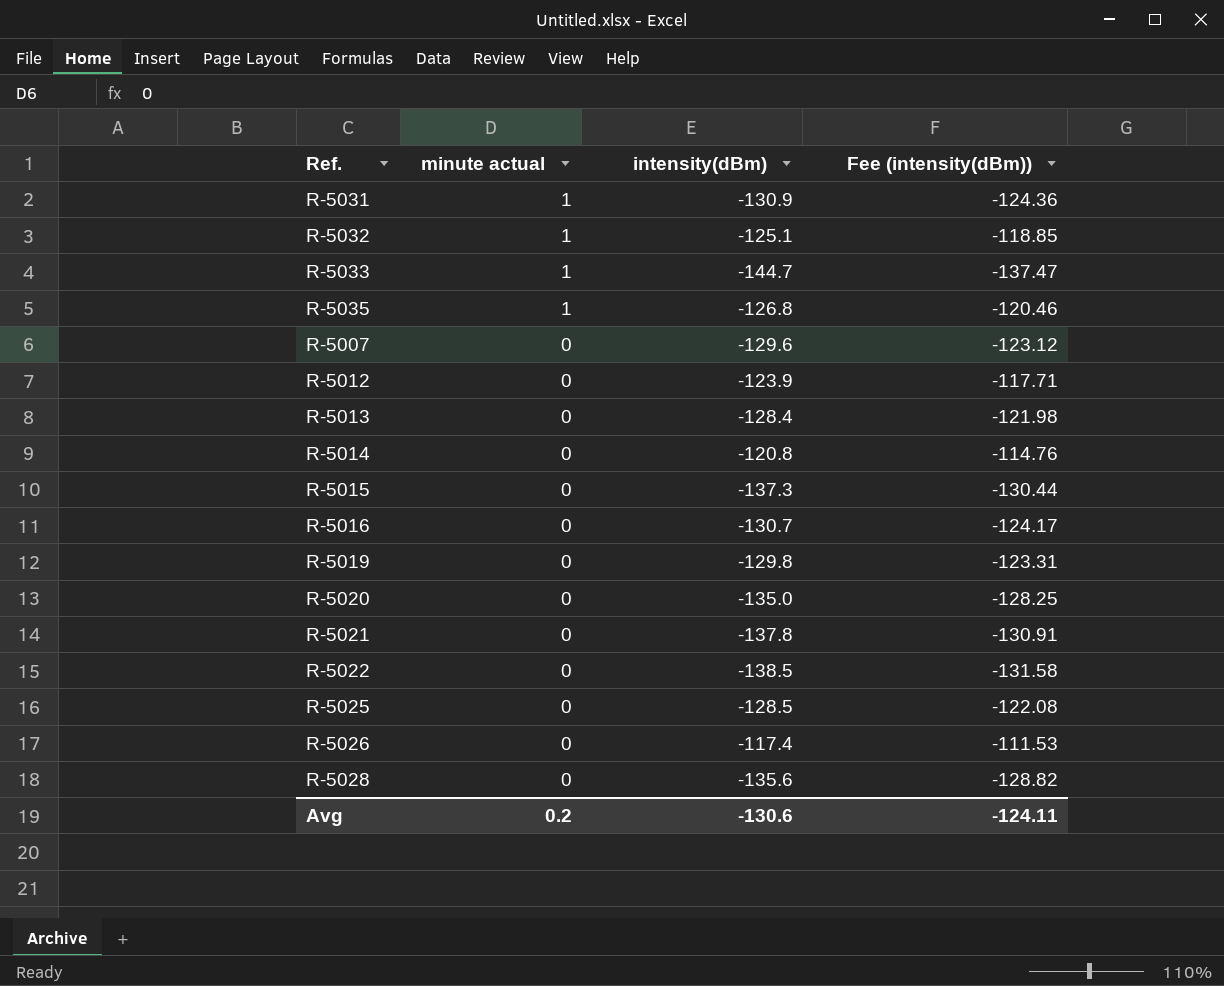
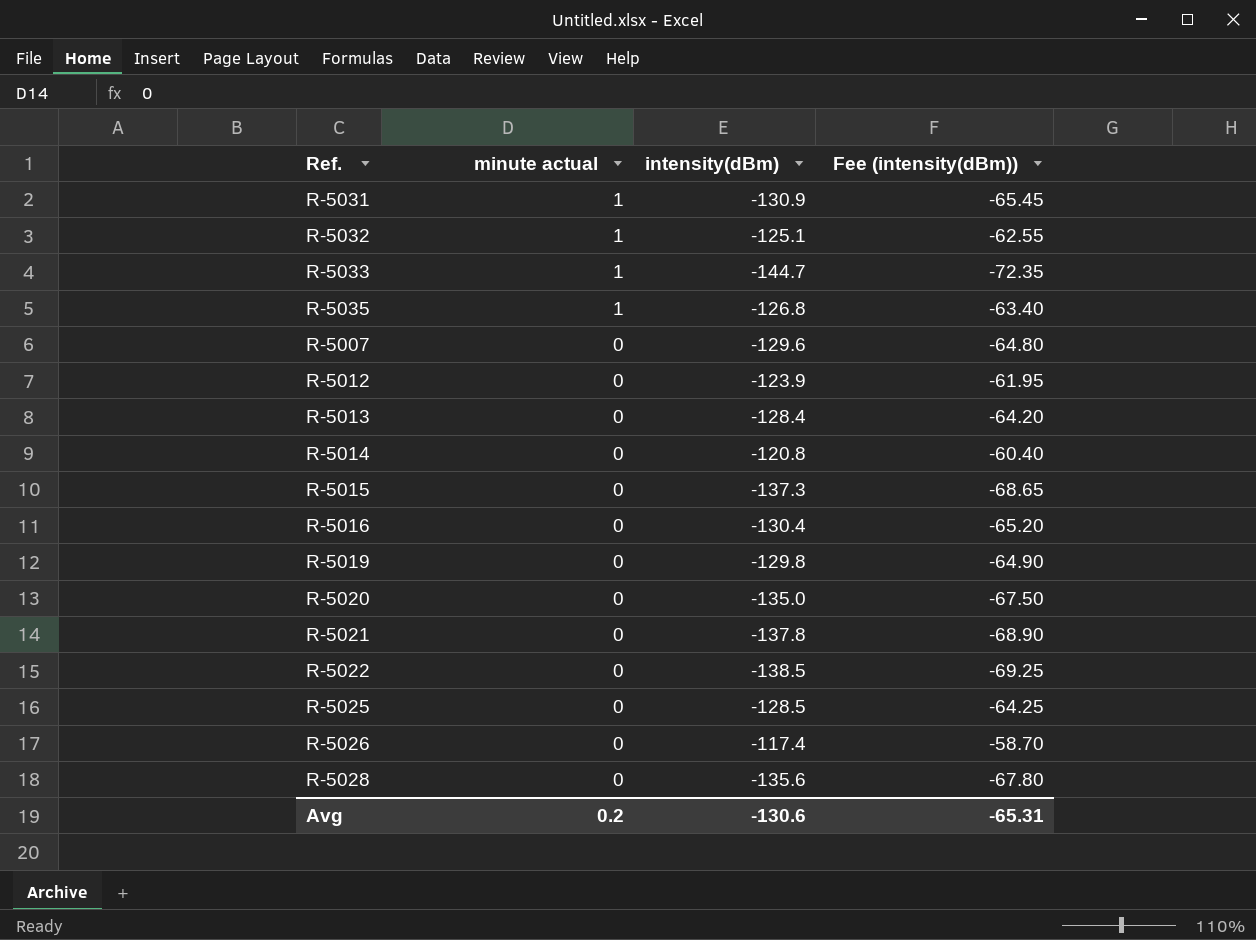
column Fee (intensity(dBm)) | formula: [intensity(dBm)] * 0.95 -> [intensity(dBm)] * 0.5
R-5016 | intensity(dBm): -130.7 -> -130.4
Avg | Fee (intensity(dBm)): -124.11 -> -65.31

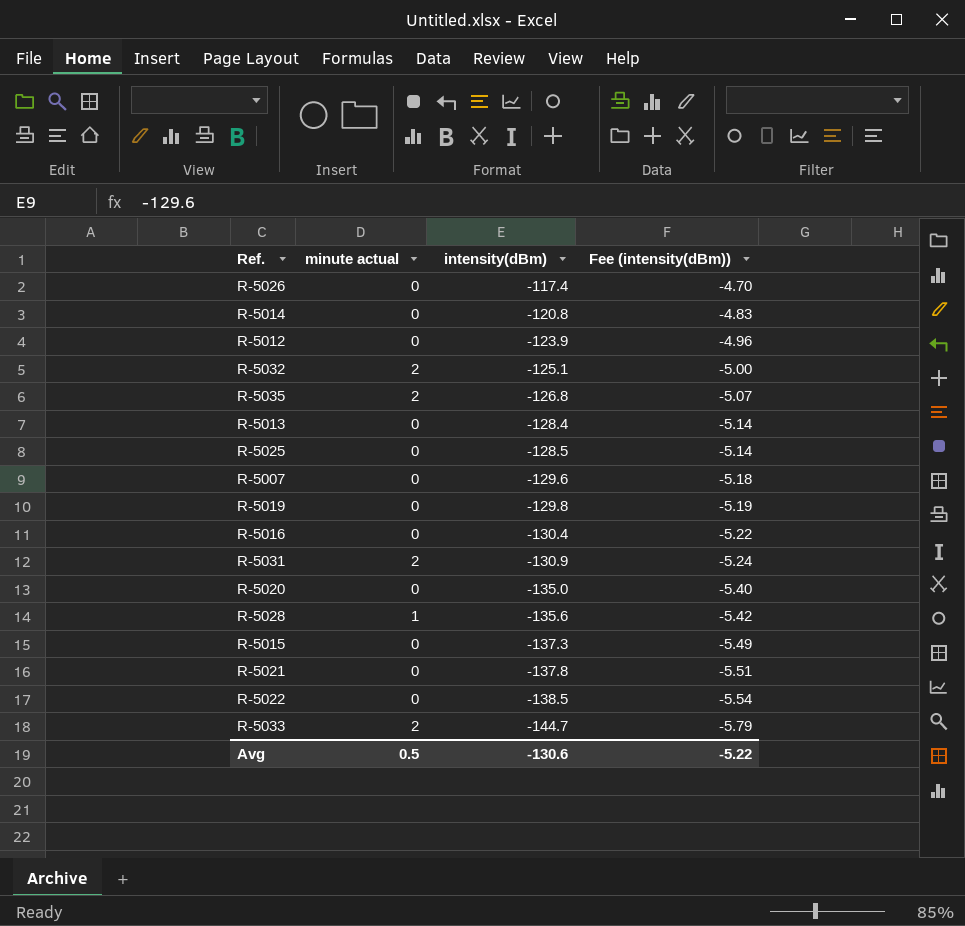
row order: minute actual descending -> intensity(dBm) descending
column Fee (intensity(dBm)) | formula: [intensity(dBm)] * 0.5 -> [intensity(dBm)] * 0.04
R-5032 | minute actual: 1 -> 2
R-5035 | minute actual: 1 -> 2
R-5031 | minute actual: 1 -> 2
R-5028 | minute actual: 0 -> 1
R-5033 | minute actual: 1 -> 2
Avg | minute actual: 0.2 -> 0.5
Avg | Fee (intensity(dBm)): -65.31 -> -5.22

